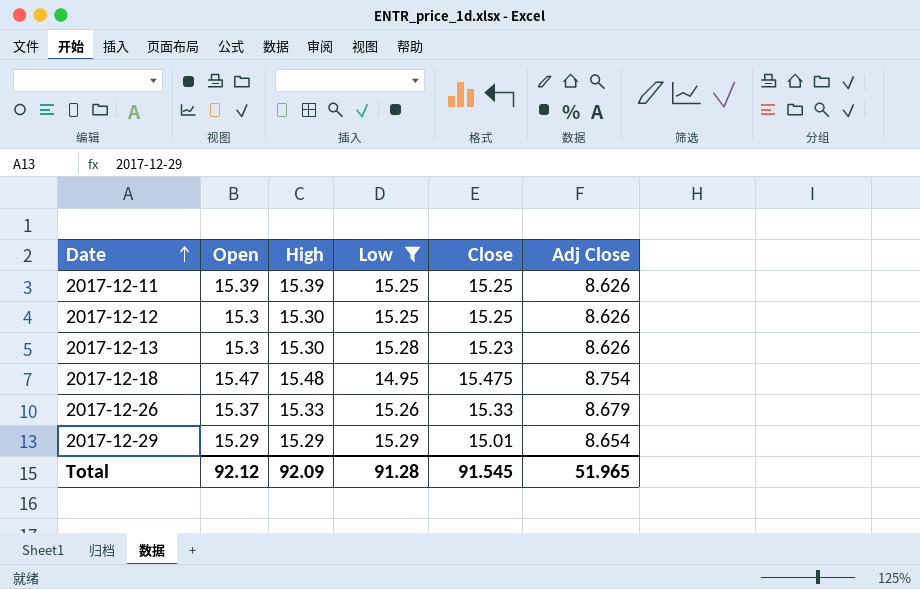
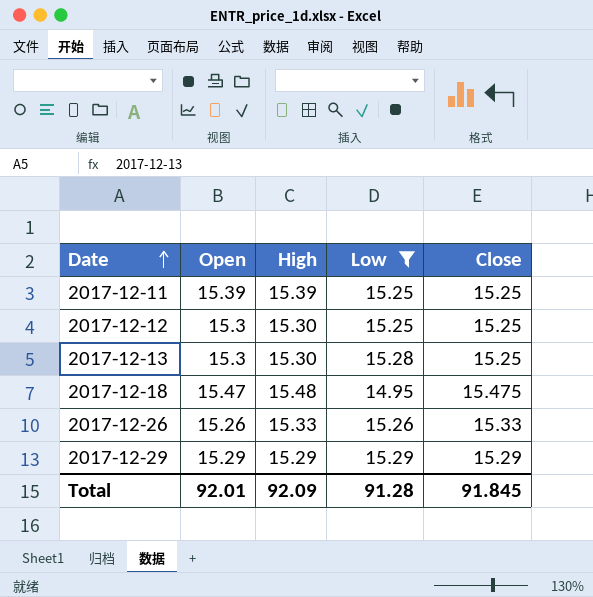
column Adj Close | position: 6 -> none
2017-12-13 | Close: 15.23 -> 15.25
2017-12-26 | Open: 15.37 -> 15.26
2017-12-29 | Close: 15.01 -> 15.29
Total | Open: 92.12 -> 92.01
Total | Close: 91.545 -> 91.845

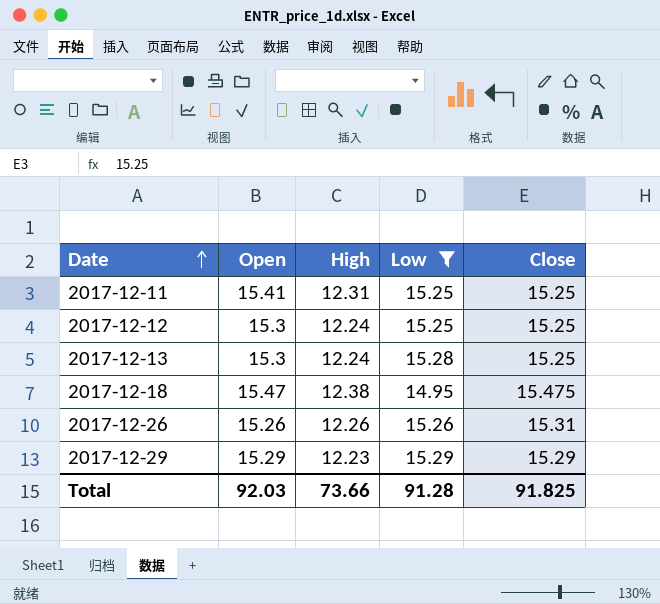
2017-12-11 | Open: 15.39 -> 15.41
2017-12-11 | High: 15.39 -> 12.31
2017-12-12 | High: 15.30 -> 12.24
2017-12-13 | High: 15.30 -> 12.24
2017-12-18 | High: 15.48 -> 12.38
2017-12-26 | High: 15.33 -> 12.26
2017-12-26 | Close: 15.33 -> 15.31
2017-12-29 | High: 15.29 -> 12.23
Total | Open: 92.01 -> 92.03
Total | High: 92.09 -> 73.66
Total | Close: 91.845 -> 91.825

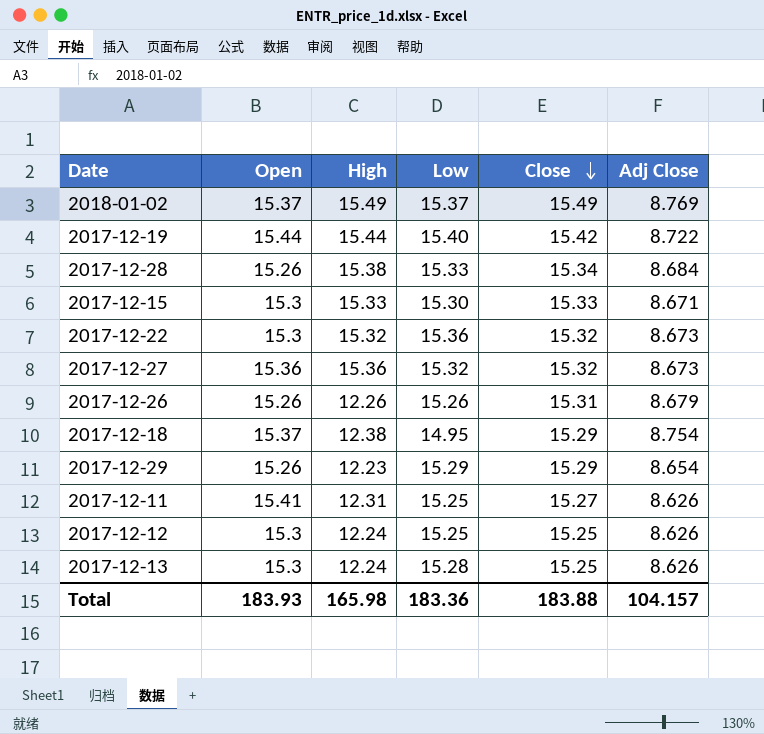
filter: Low <= 15.29 -> none
row order: Date ascending -> Close descending
column Adj Close | position: none -> 6
2017-12-18 | Open: 15.47 -> 15.37
2017-12-18 | Close: 15.475 -> 15.29
2017-12-29 | Open: 15.29 -> 15.26
2017-12-11 | Close: 15.25 -> 15.27
Total | Open: 92.03 -> 183.93
Total | High: 73.66 -> 165.98
Total | Low: 91.28 -> 183.36
Total | Close: 91.825 -> 183.88

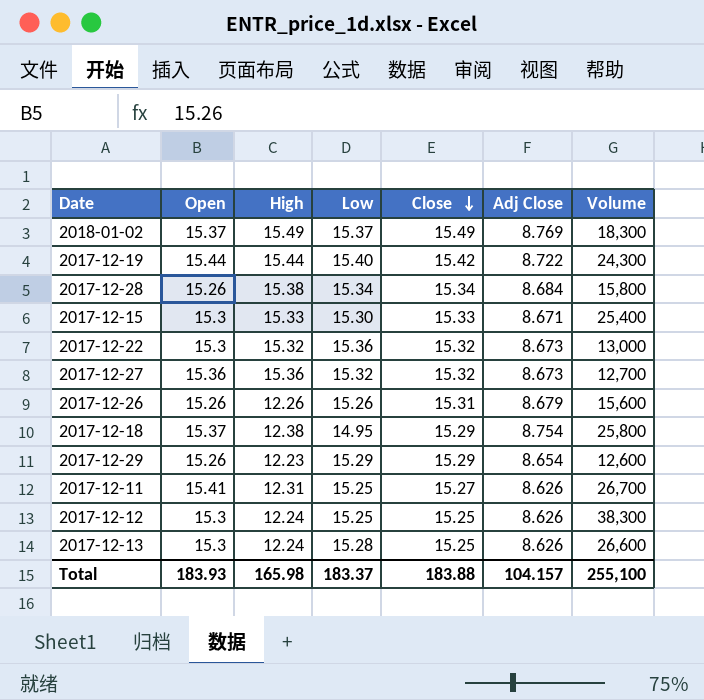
column Volume | position: none -> 7
2017-12-28 | Low: 15.33 -> 15.34
Total | Low: 183.36 -> 183.37

